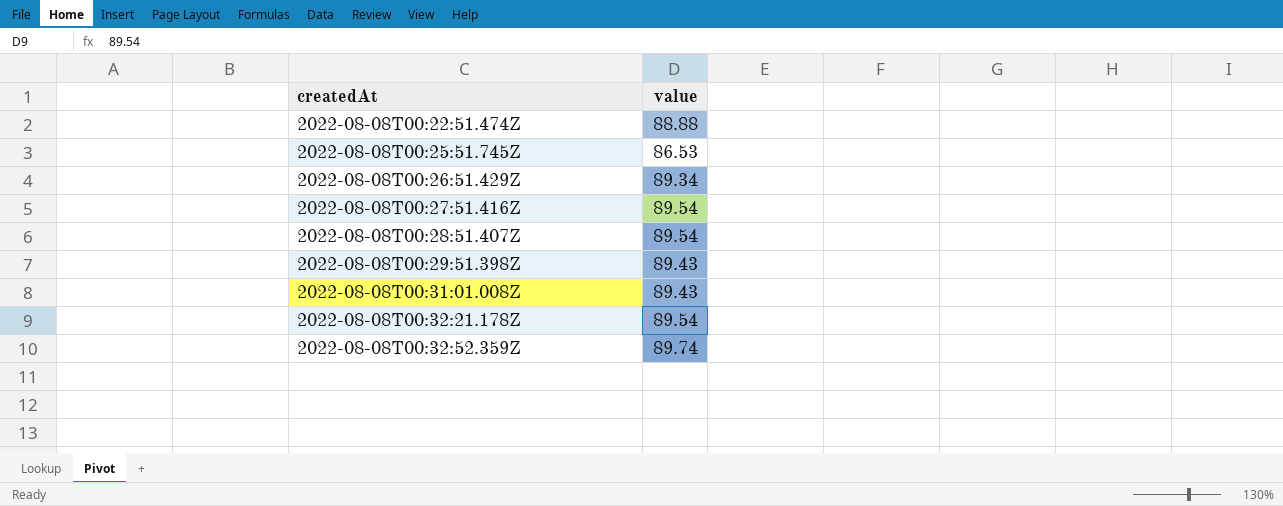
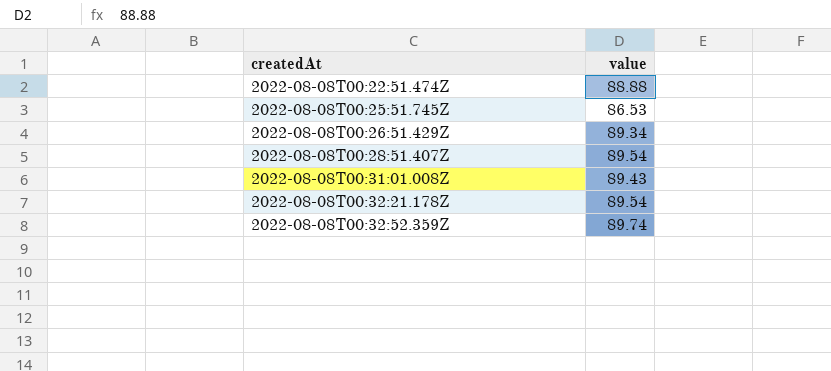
row 2022-08-08T00:27:51.416Z: 89.54 -> none
row 2022-08-08T00:29:51.398Z: 89.43 -> none

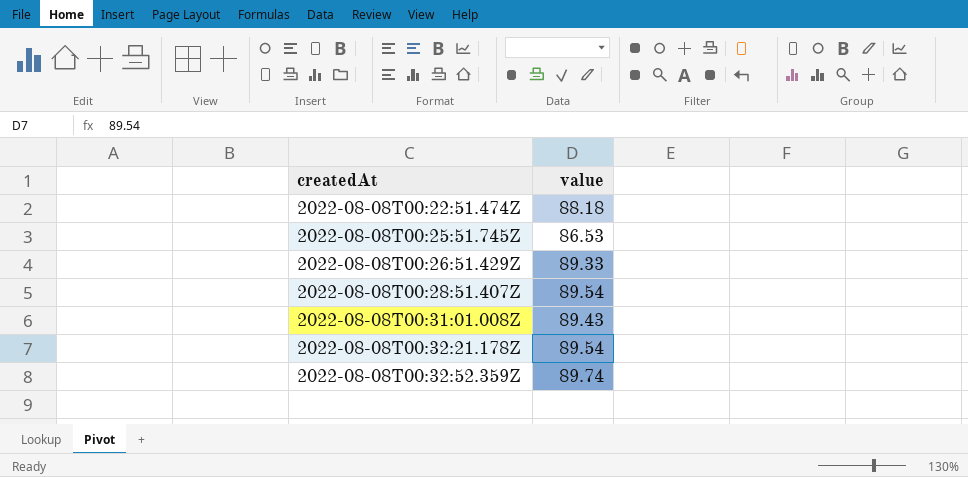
2022-08-08T00:22:51.474Z | value: 88.88 -> 88.18
2022-08-08T00:26:51.429Z | value: 89.34 -> 89.33

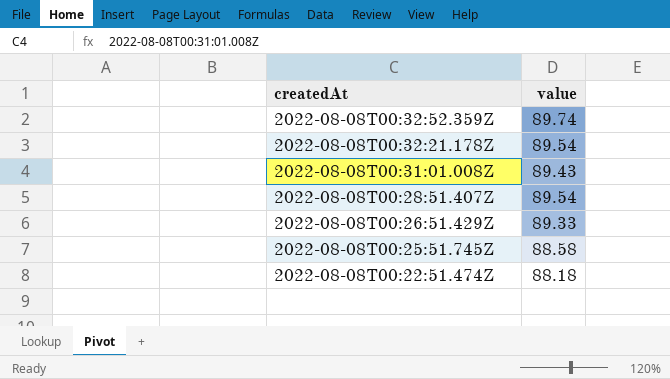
row order: createdAt ascending -> createdAt descending
2022-08-08T00:25:51.745Z | value: 86.53 -> 88.58

